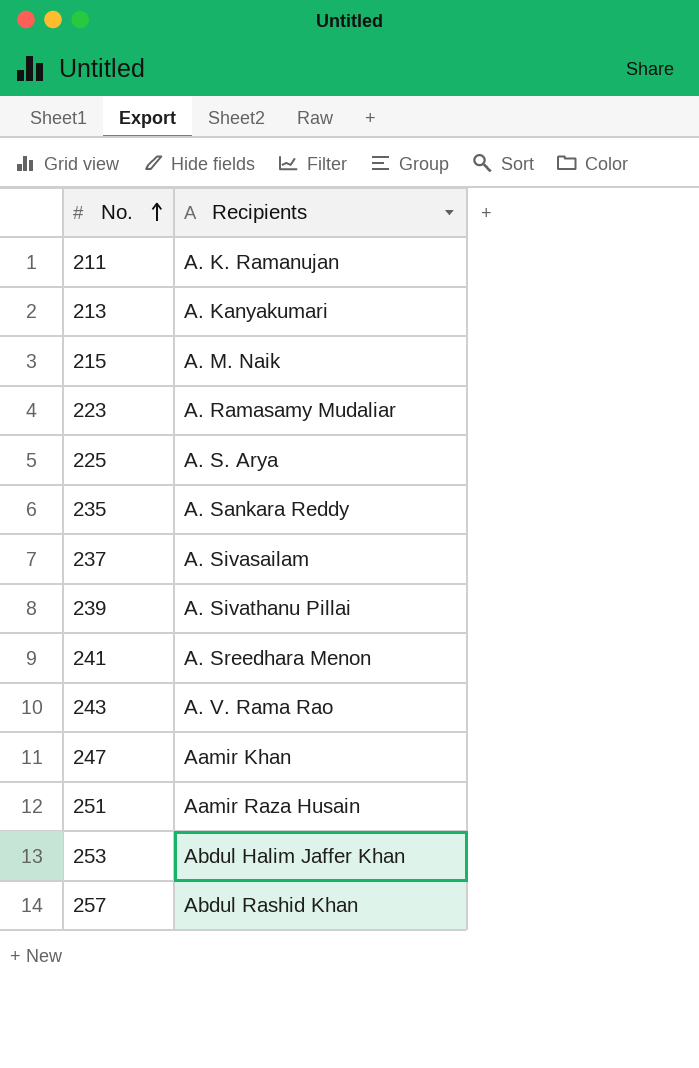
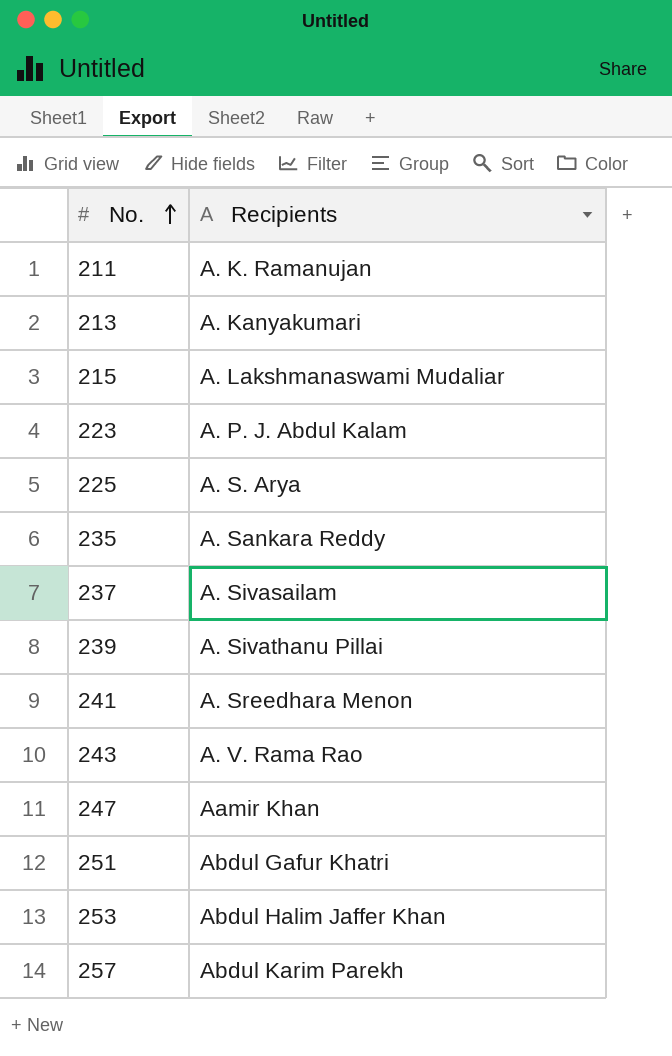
215 | Recipients: A. M. Naik -> A. Lakshmanaswami Mudaliar
223 | Recipients: A. Ramasamy Mudaliar -> A. P. J. Abdul Kalam
251 | Recipients: Aamir Raza Husain -> Abdul Gafur Khatri
257 | Recipients: Abdul Rashid Khan -> Abdul Karim Parekh

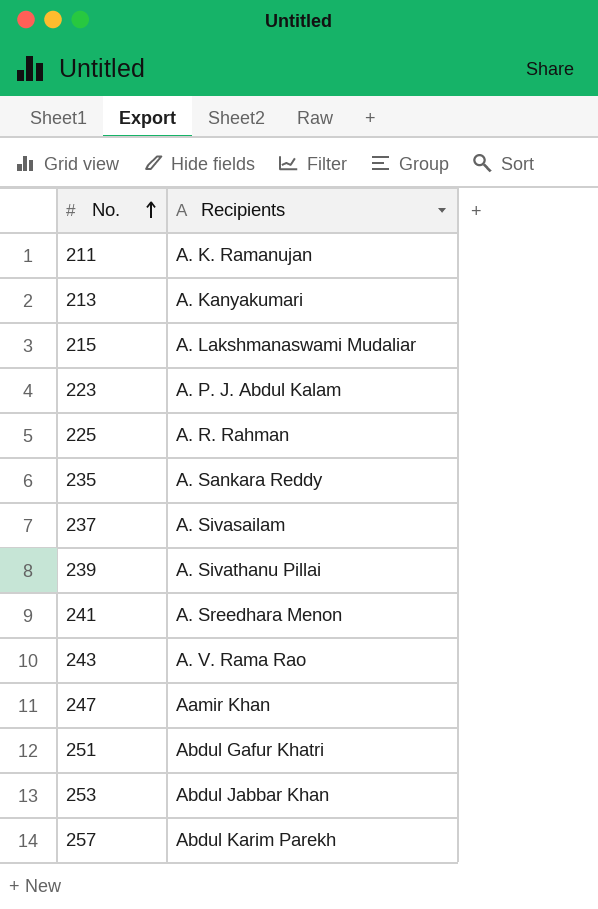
225 | Recipients: A. S. Arya -> A. R. Rahman
253 | Recipients: Abdul Halim Jaffer Khan -> Abdul Jabbar Khan

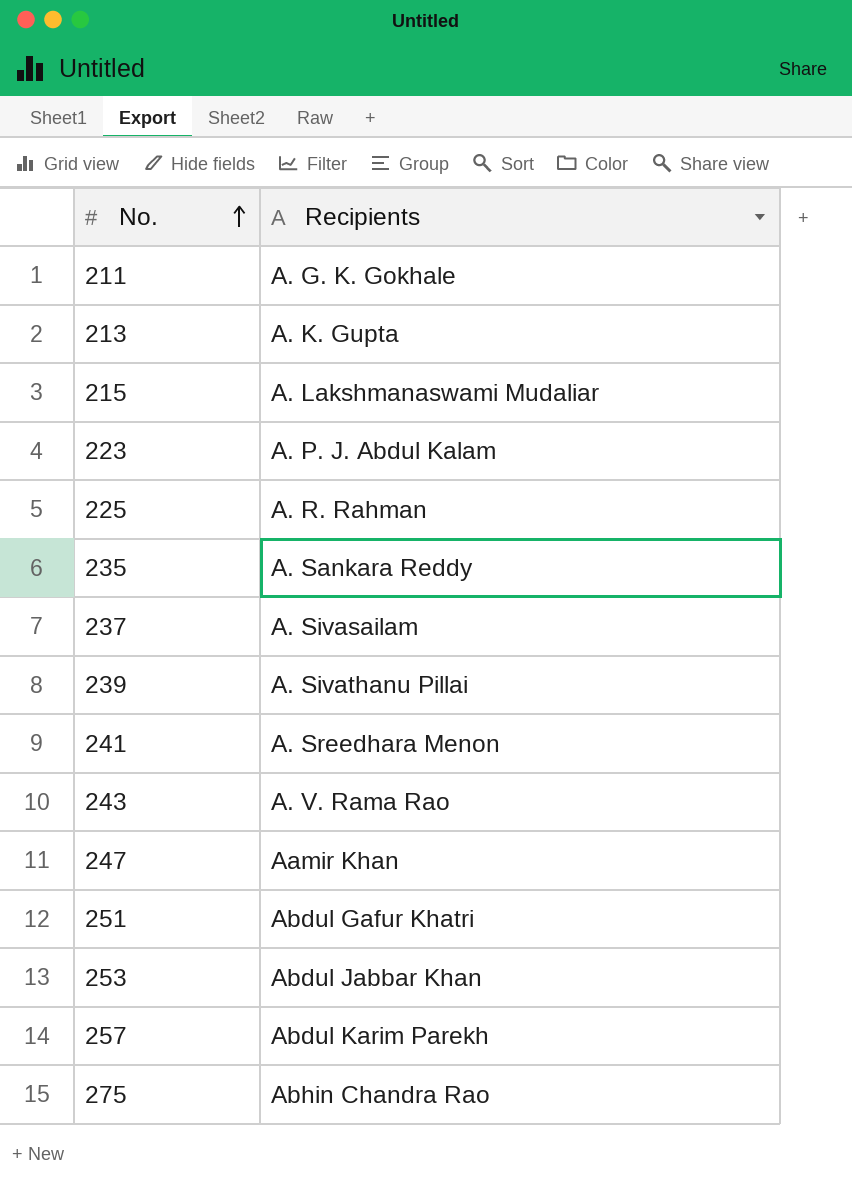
211 | Recipients: A. K. Ramanujan -> A. G. K. Gokhale
213 | Recipients: A. Kanyakumari -> A. K. Gupta
row 275: none -> Abhin Chandra Rao

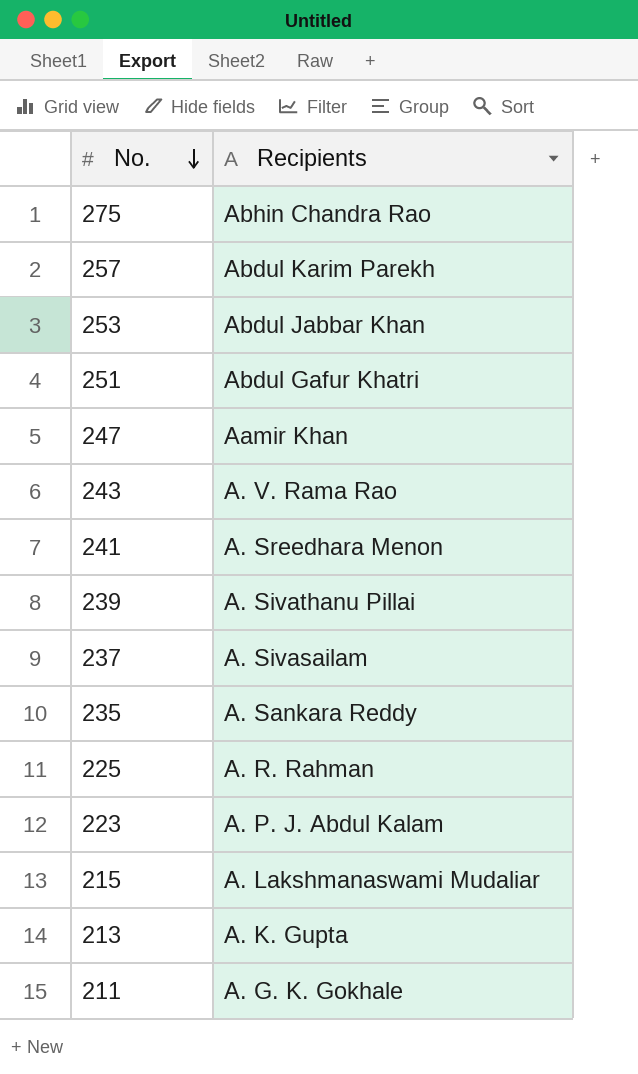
row order: No. ascending -> No. descending

